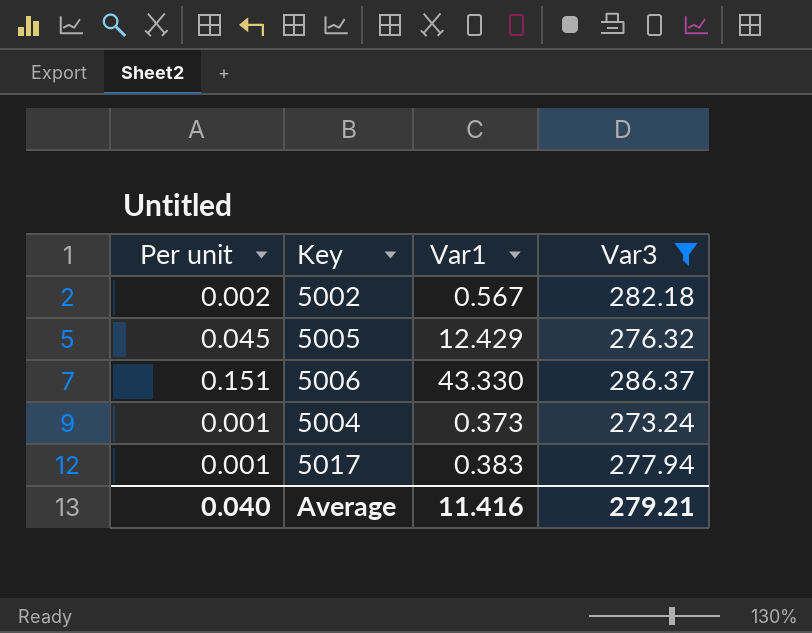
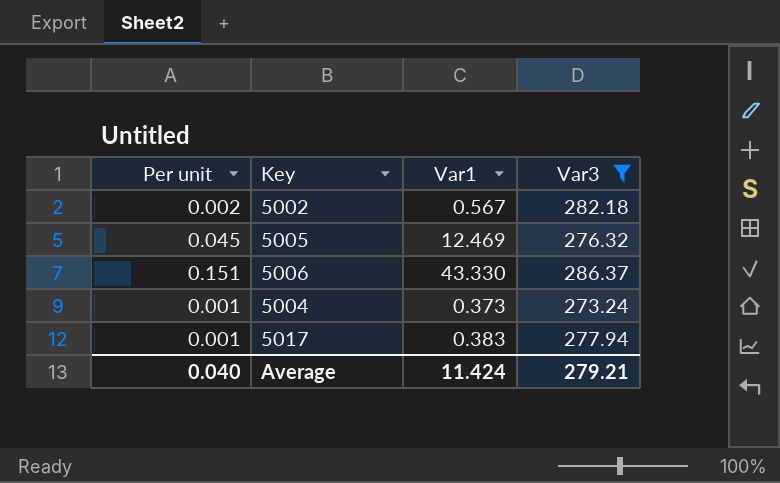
5005 | Var1: 12.429 -> 12.469
Average | Var1: 11.416 -> 11.424

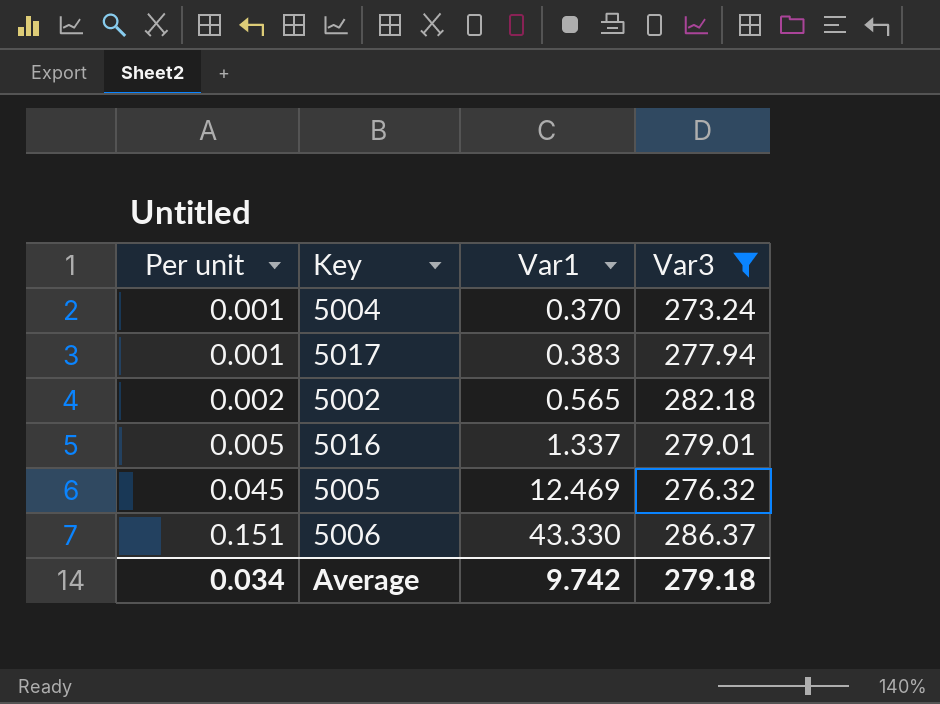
row order: none -> Per unit ascending
5004 | Var1: 0.373 -> 0.370
5002 | Var1: 0.567 -> 0.565
row 5016: none -> 0.005 | 1.337 | 279.01
Average | Per unit: 0.040 -> 0.034
Average | Var1: 11.424 -> 9.742
Average | Var3: 279.21 -> 279.18

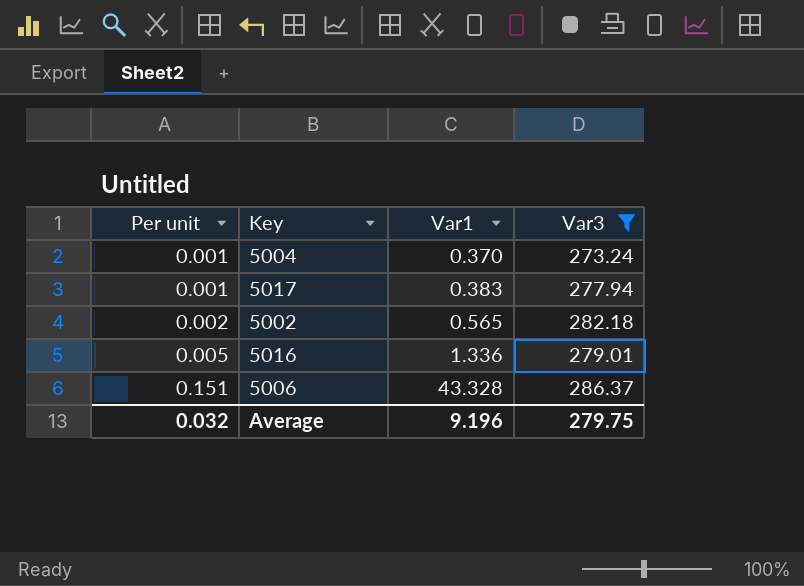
row 5005: 0.045 | 12.469 | 276.32 -> none
5016 | Var1: 1.337 -> 1.336
5006 | Var1: 43.330 -> 43.328
Average | Per unit: 0.034 -> 0.032
Average | Var1: 9.742 -> 9.196
Average | Var3: 279.18 -> 279.75

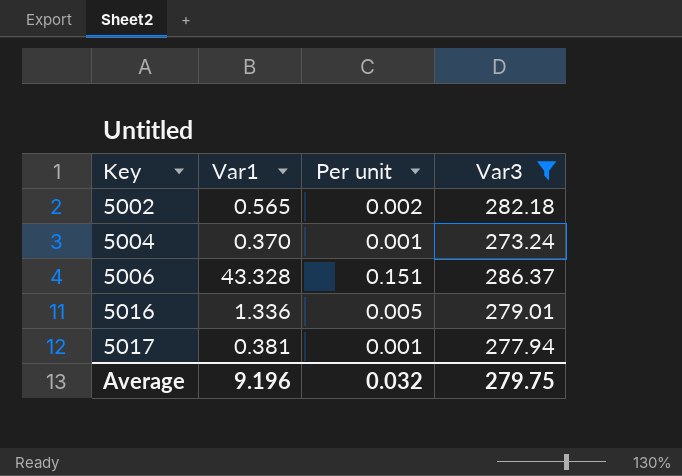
row order: Per unit ascending -> Key ascending
column Per unit | position: 1 -> 3
5017 | Var1: 0.383 -> 0.381

